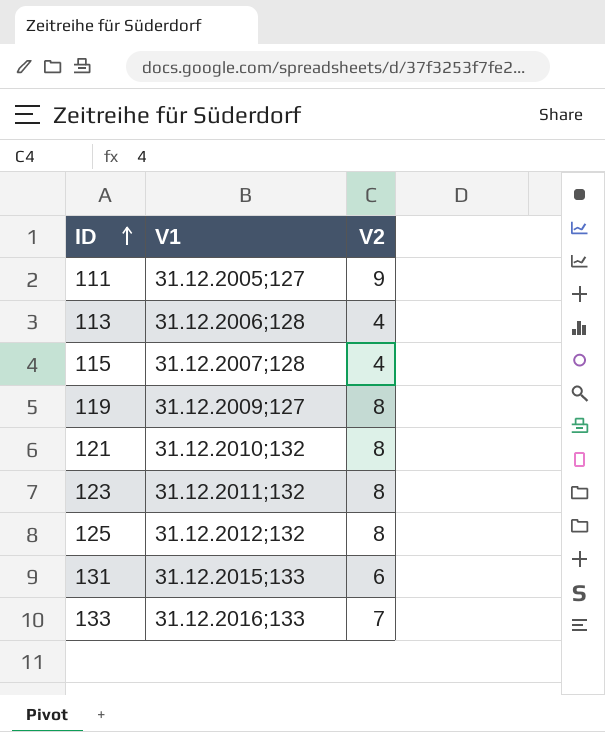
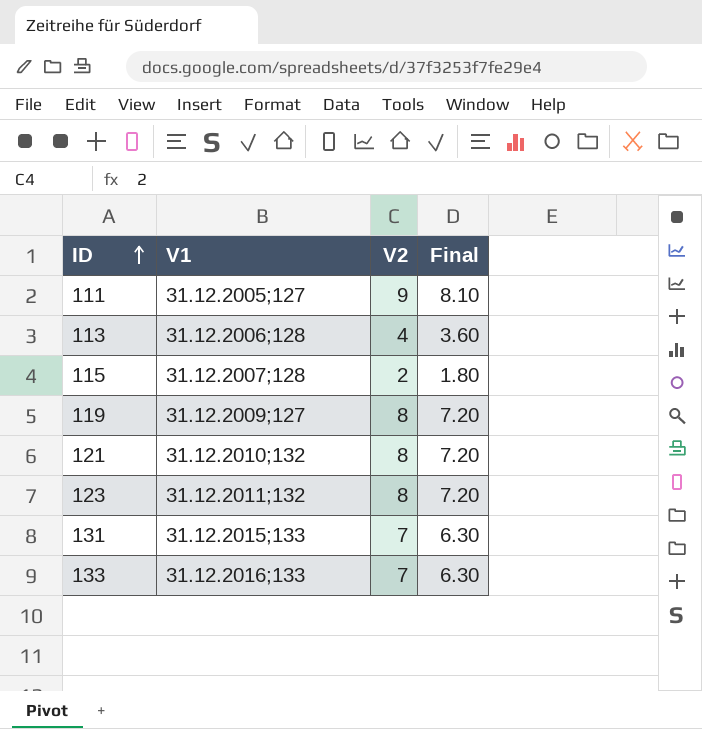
column Final | formula: none -> [V2] * 0.9
row 125: 31.12.2012;132 | 8 -> none
115 | V2: 4 -> 2
131 | V2: 6 -> 7

